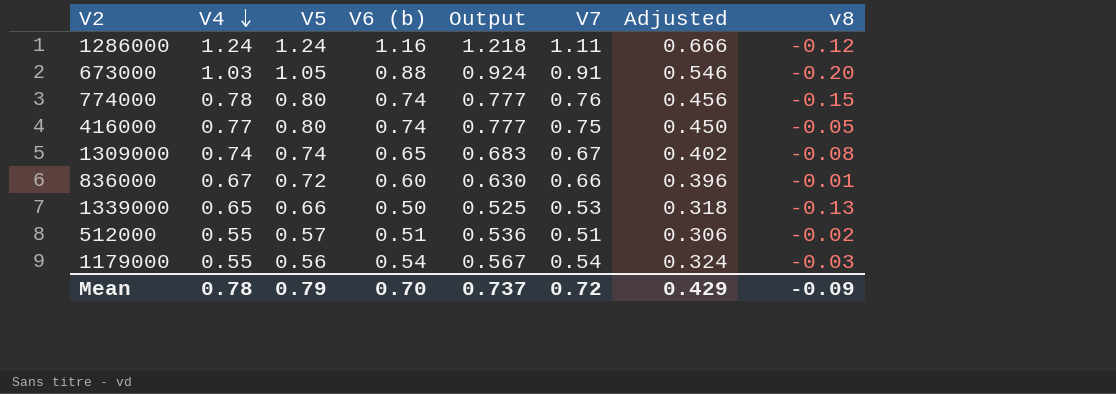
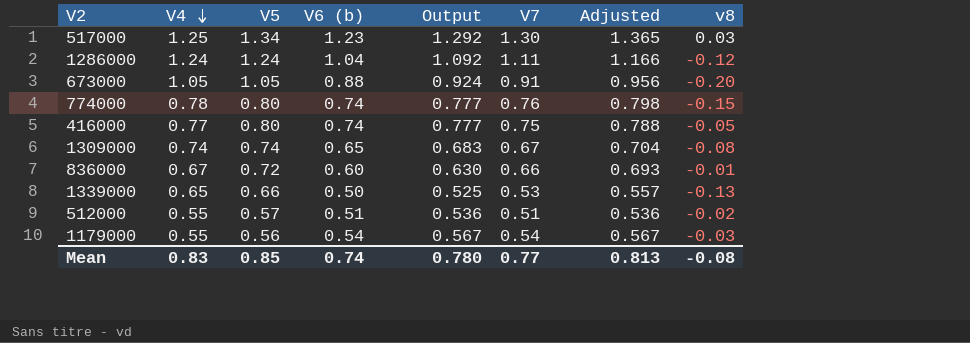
column Adjusted | formula: [V7] * 0.6 -> [V7] * 1.05
row 517000: none -> 1.25 | 1.34 | 1.23 | 1.292 | 1.30 | 1.365 | 0.03
1286000 | V6 (b): 1.16 -> 1.04
1286000 | Output: 1.218 -> 1.092
673000 | V4: 1.03 -> 1.05
Mean | V4: 0.78 -> 0.83
Mean | V5: 0.79 -> 0.85
Mean | V6 (b): 0.70 -> 0.74
Mean | Output: 0.737 -> 0.780
Mean | V7: 0.72 -> 0.77
Mean | Adjusted: 0.429 -> 0.813
Mean | v8: -0.09 -> -0.08

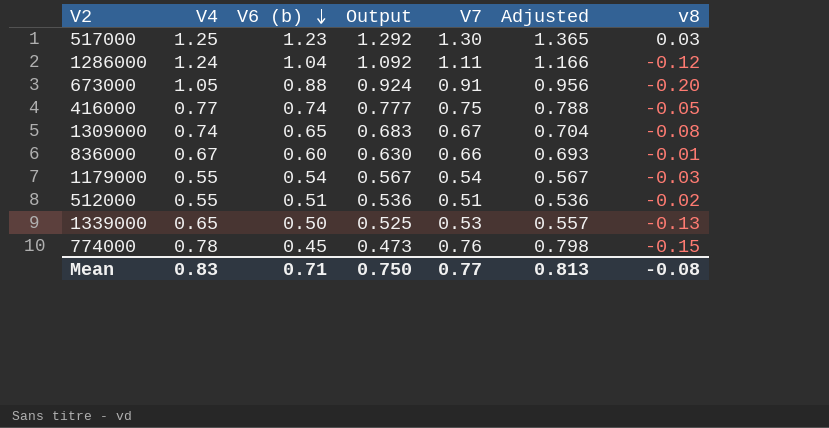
row order: V4 descending -> V6 (b) descending
column V5 | position: 3 -> none
774000 | V6 (b): 0.74 -> 0.45
774000 | Output: 0.777 -> 0.473
Mean | V6 (b): 0.74 -> 0.71
Mean | Output: 0.780 -> 0.750

